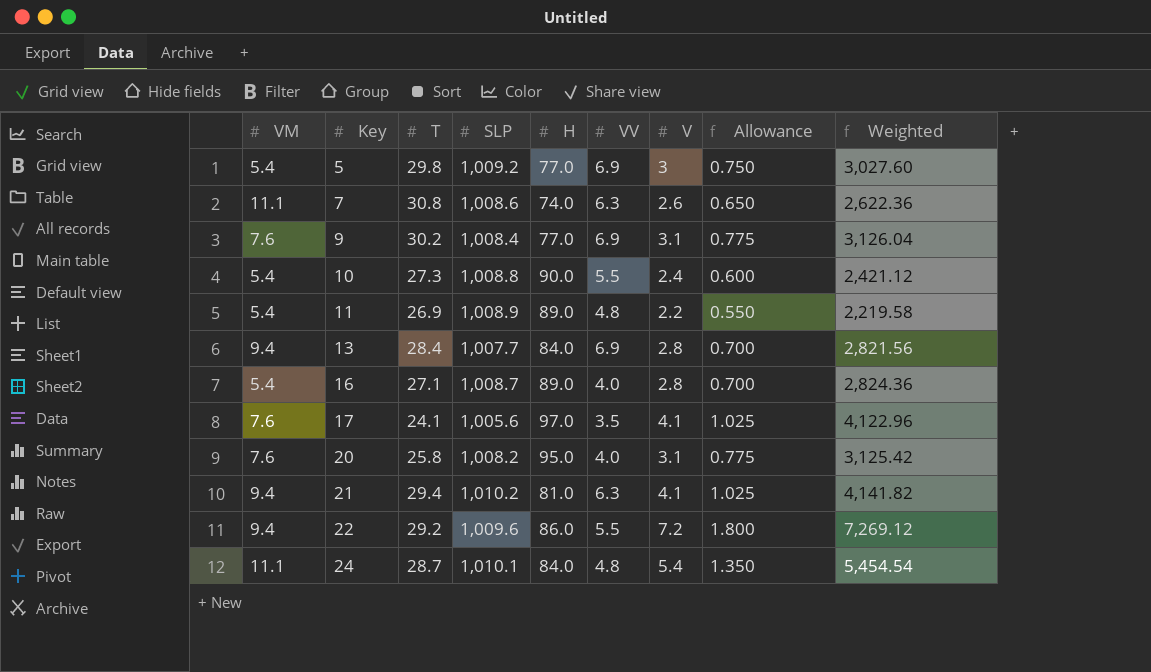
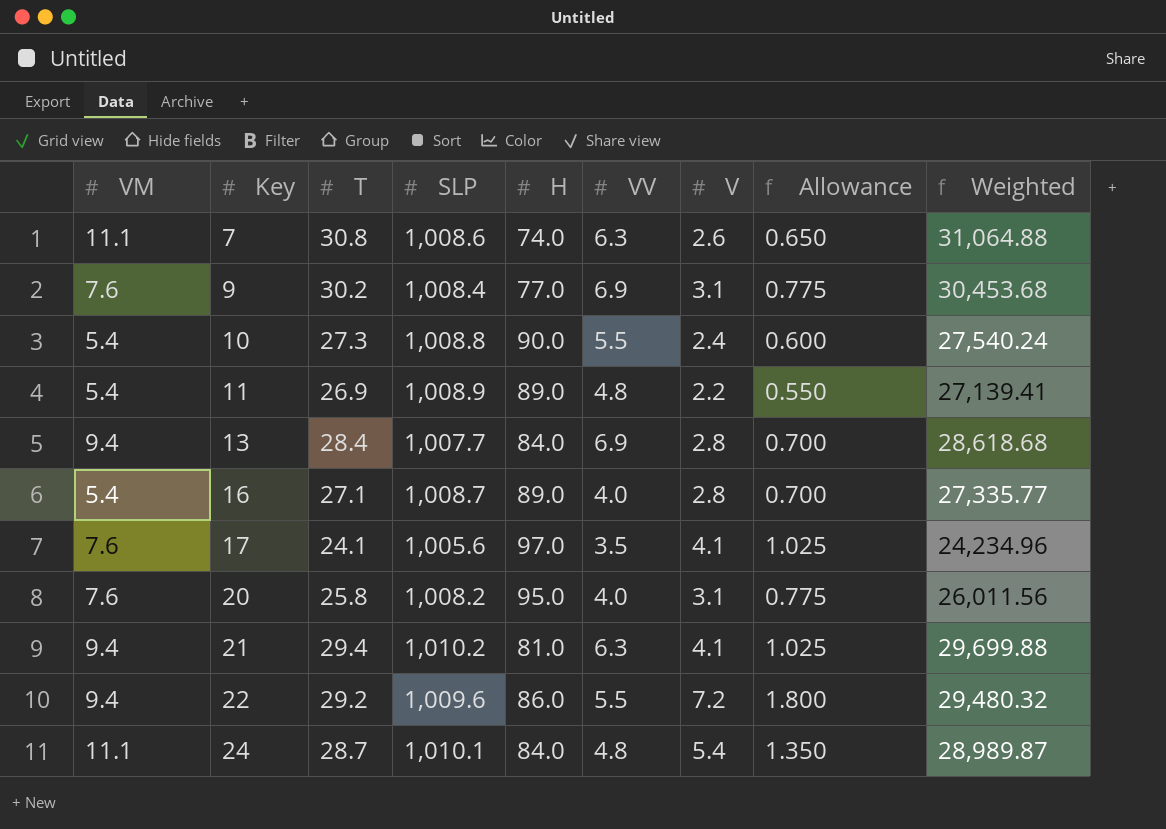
column Weighted | formula: [SLP] * [V] -> [T] * [SLP]
row 5: 5.4 | 29.8 | 1,009.2 | 77.0 | 6.9 | 3 | 0.750 | 3,027.60 -> none

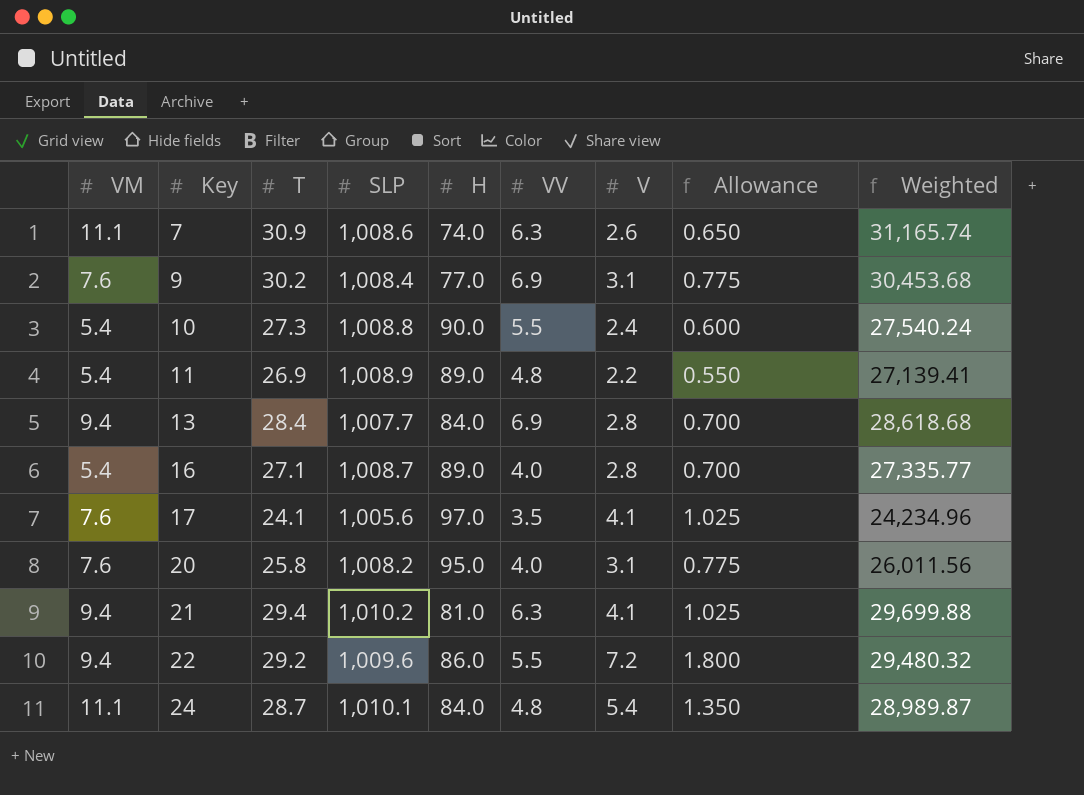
7 | T: 30.8 -> 30.9
7 | Weighted: 31,064.88 -> 31,165.74

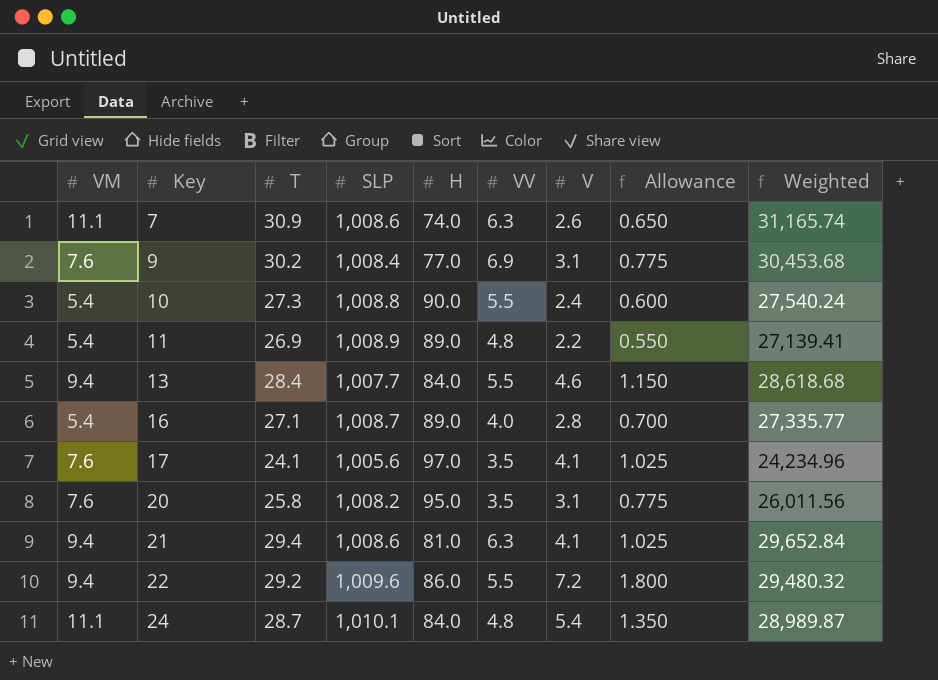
13 | VV: 6.9 -> 5.5
13 | V: 2.8 -> 4.6
13 | Allowance: 0.700 -> 1.150
20 | VV: 4.0 -> 3.5
21 | SLP: 1,010.2 -> 1,008.6
21 | Weighted: 29,699.88 -> 29,652.84

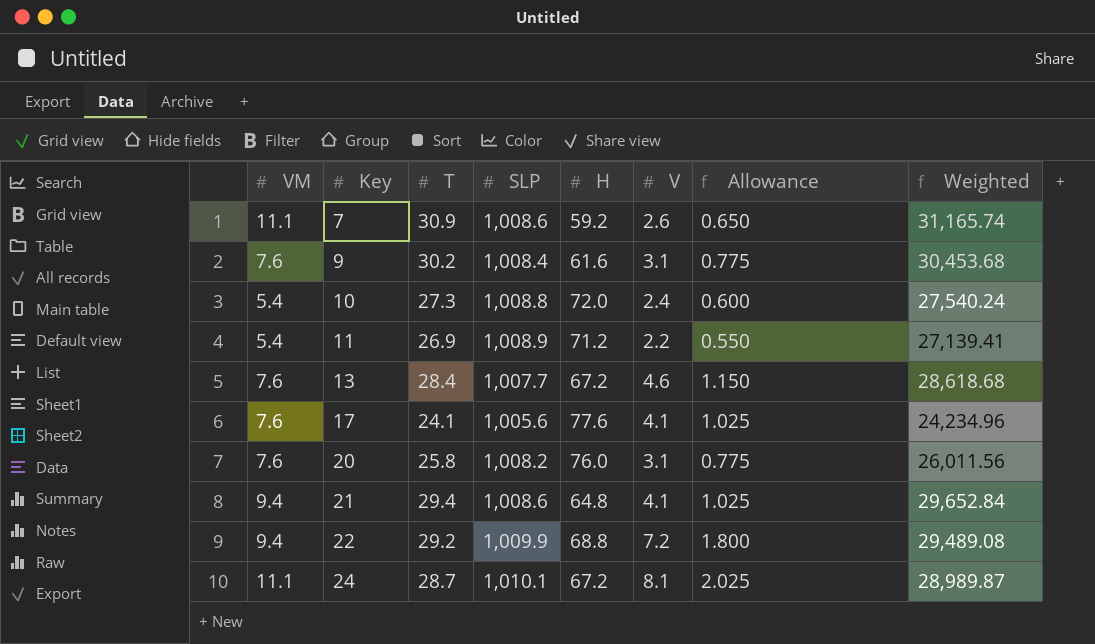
column VV | position: 6 -> none
row 16: 5.4 | 27.1 | 1,008.7 | 89.0 | 4.0 | 2.8 | 0.700 | 27,335.77 -> none
7 | H: 74.0 -> 59.2
9 | H: 77.0 -> 61.6
10 | H: 90.0 -> 72.0
11 | H: 89.0 -> 71.2
13 | VM: 9.4 -> 7.6
13 | H: 84.0 -> 67.2
17 | H: 97.0 -> 77.6
20 | H: 95.0 -> 76.0
21 | H: 81.0 -> 64.8
22 | SLP: 1,009.6 -> 1,009.9
22 | H: 86.0 -> 68.8
22 | Weighted: 29,480.32 -> 29,489.08
24 | H: 84.0 -> 67.2
24 | V: 5.4 -> 8.1
24 | Allowance: 1.350 -> 2.025

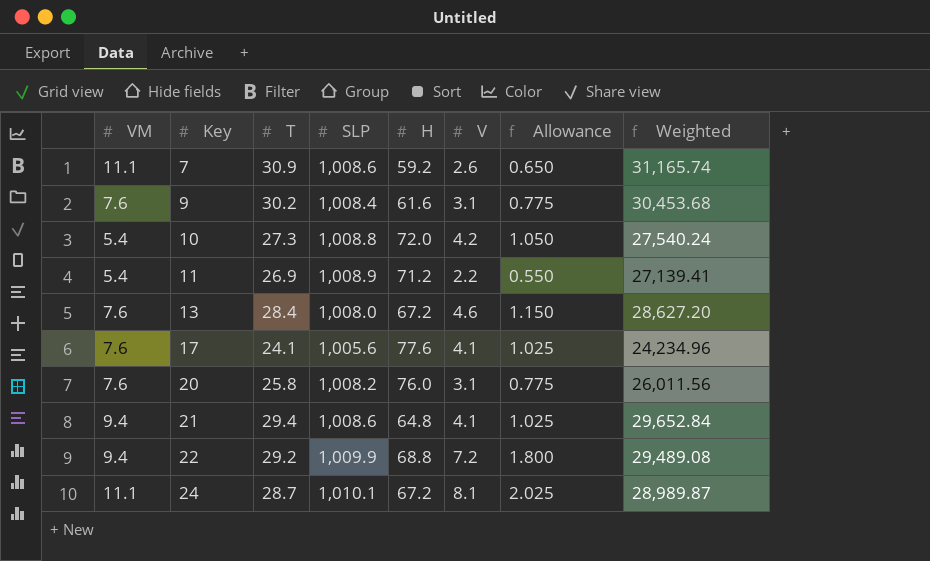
10 | V: 2.4 -> 4.2
10 | Allowance: 0.600 -> 1.050
13 | SLP: 1,007.7 -> 1,008.0
13 | Weighted: 28,618.68 -> 28,627.20

